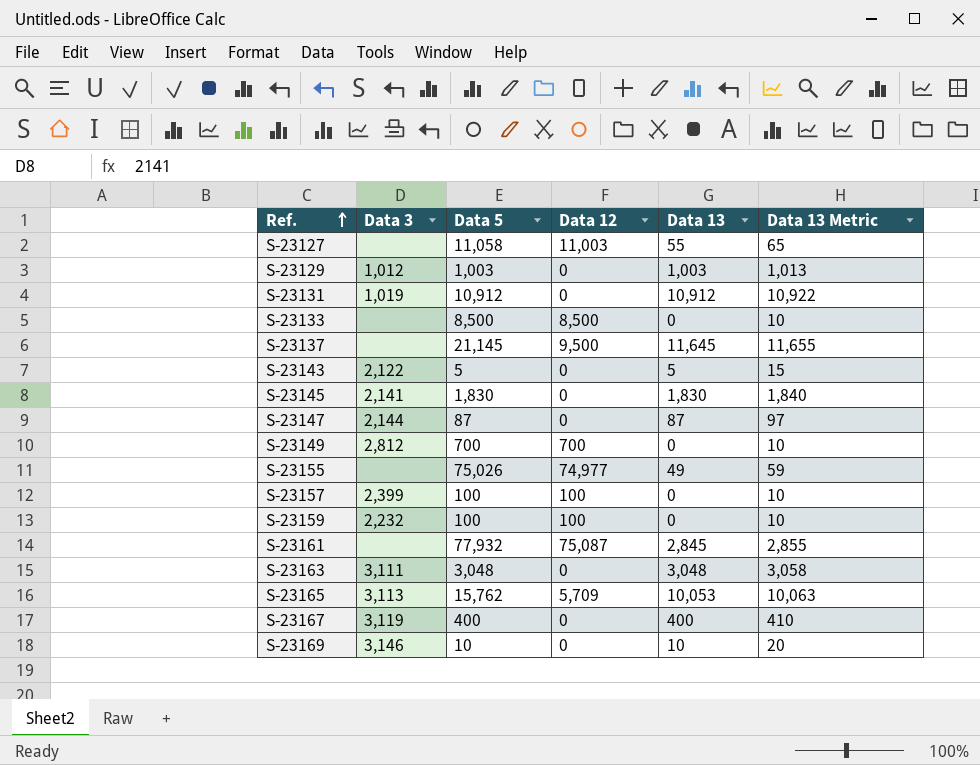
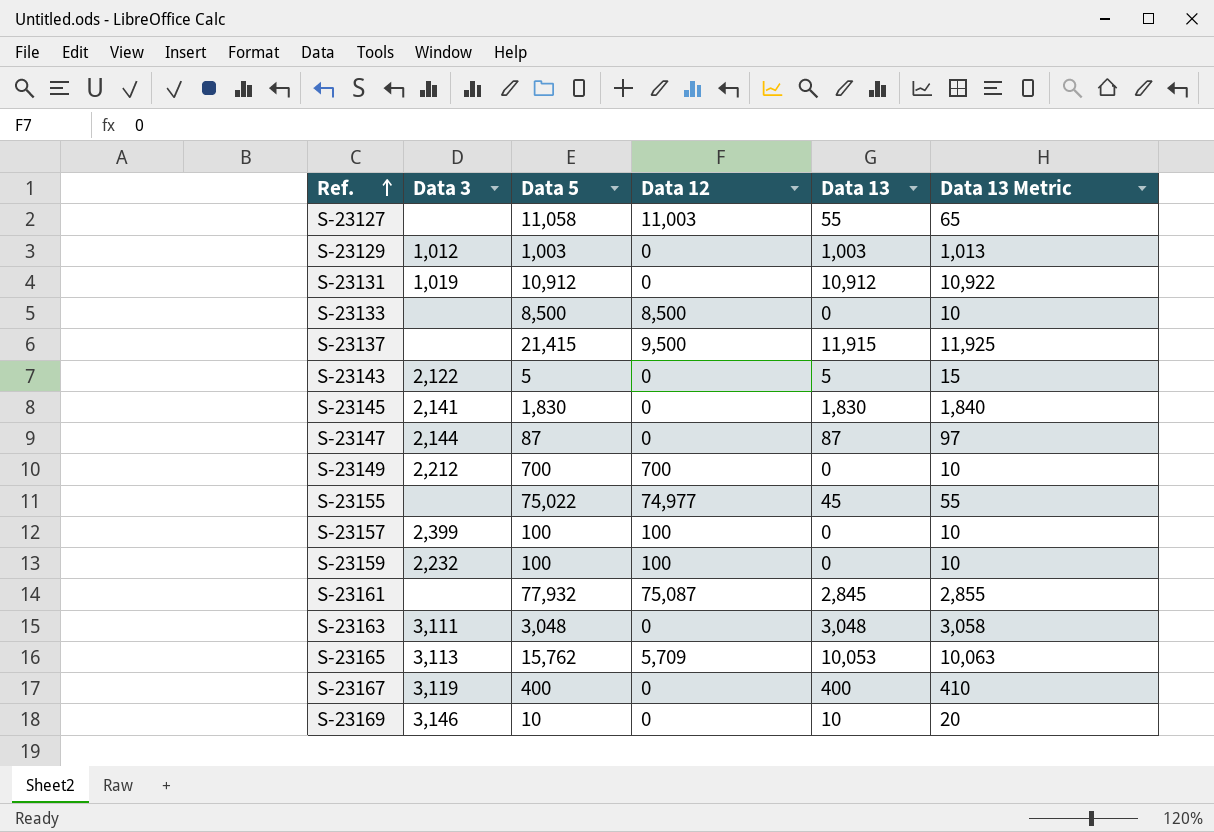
S-23137 | Data 5: 21,145 -> 21,415
S-23137 | Data 13: 11,645 -> 11,915
S-23137 | Data 13 Metric: 11,655 -> 11,925
S-23149 | Data 3: 2,812 -> 2,212
S-23155 | Data 5: 75,026 -> 75,022
S-23155 | Data 13: 49 -> 45
S-23155 | Data 13 Metric: 59 -> 55

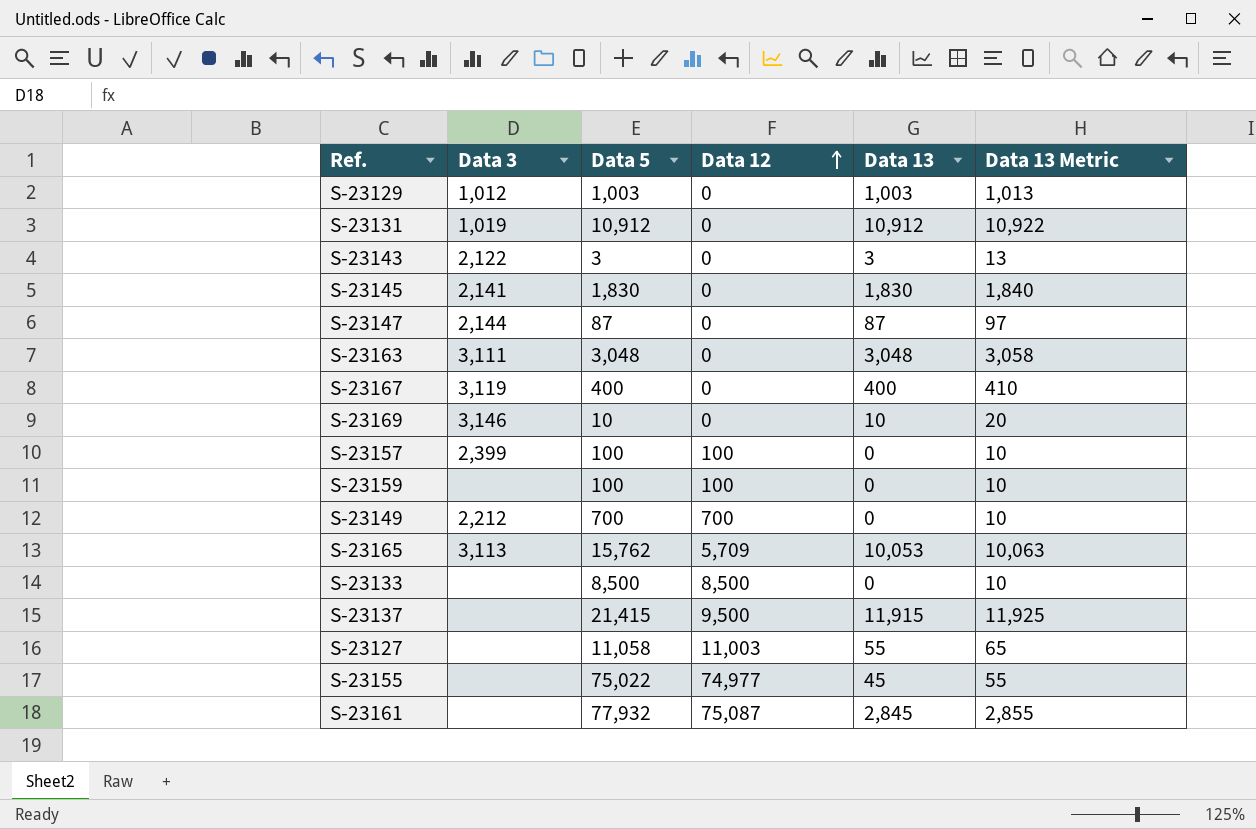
row order: Ref. ascending -> Data 12 ascending
S-23143 | Data 5: 5 -> 3
S-23143 | Data 13: 5 -> 3
S-23143 | Data 13 Metric: 15 -> 13
S-23159 | Data 3: 2,232 -> none

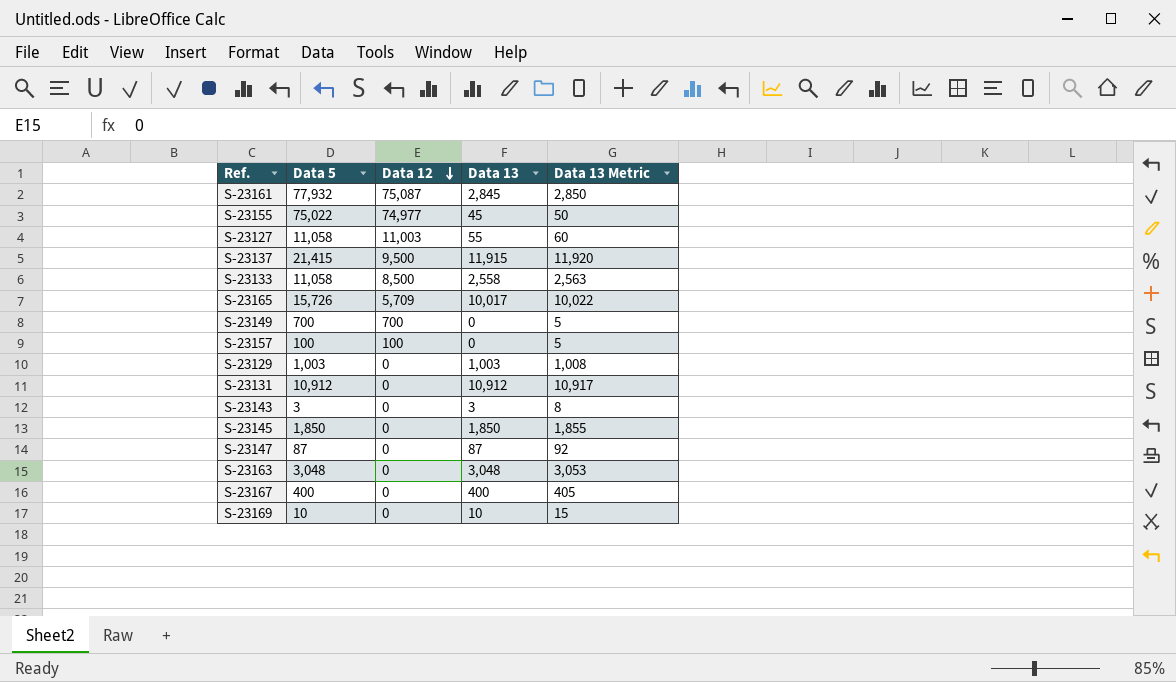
row order: Data 12 ascending -> Data 12 descending
column Data 3 | position: 2 -> none
column Data 13 Metric | formula: [Data 13] + 10 -> [Data 13] + 5
row S-23159: none | 100 | 100 | 0 | 10 -> none
S-23133 | Data 5: 8,500 -> 11,058
S-23133 | Data 13: 0 -> 2,558
S-23165 | Data 5: 15,762 -> 15,726
S-23165 | Data 13: 10,053 -> 10,017
S-23145 | Data 5: 1,830 -> 1,850
S-23145 | Data 13: 1,830 -> 1,850

